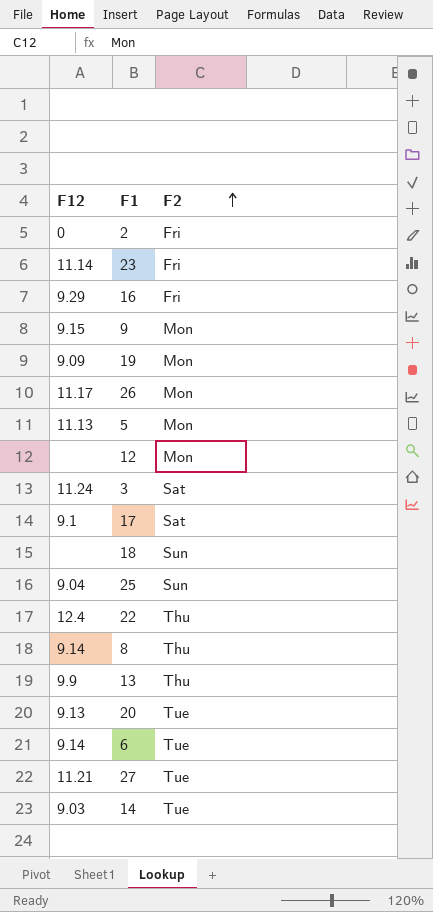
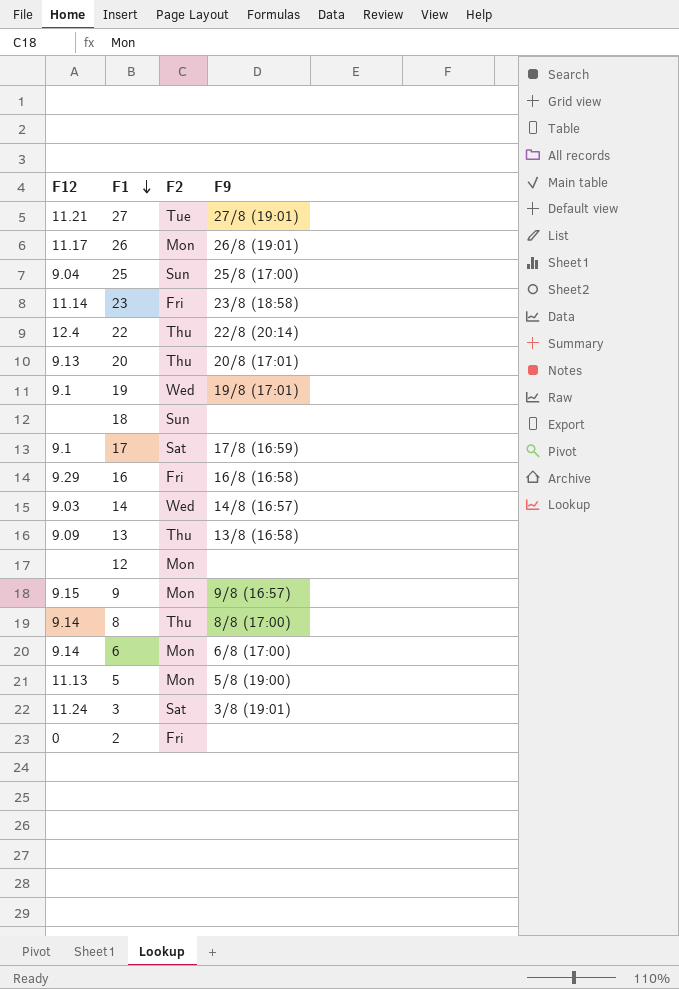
row order: F2 ascending -> F1 descending
column F9 | position: none -> 4
20 | F2: Tue -> Thu
19 | F12: 9.09 -> 9.1
19 | F2: Mon -> Wed
14 | F2: Tue -> Wed
13 | F12: 9.9 -> 9.09
6 | F2: Tue -> Mon

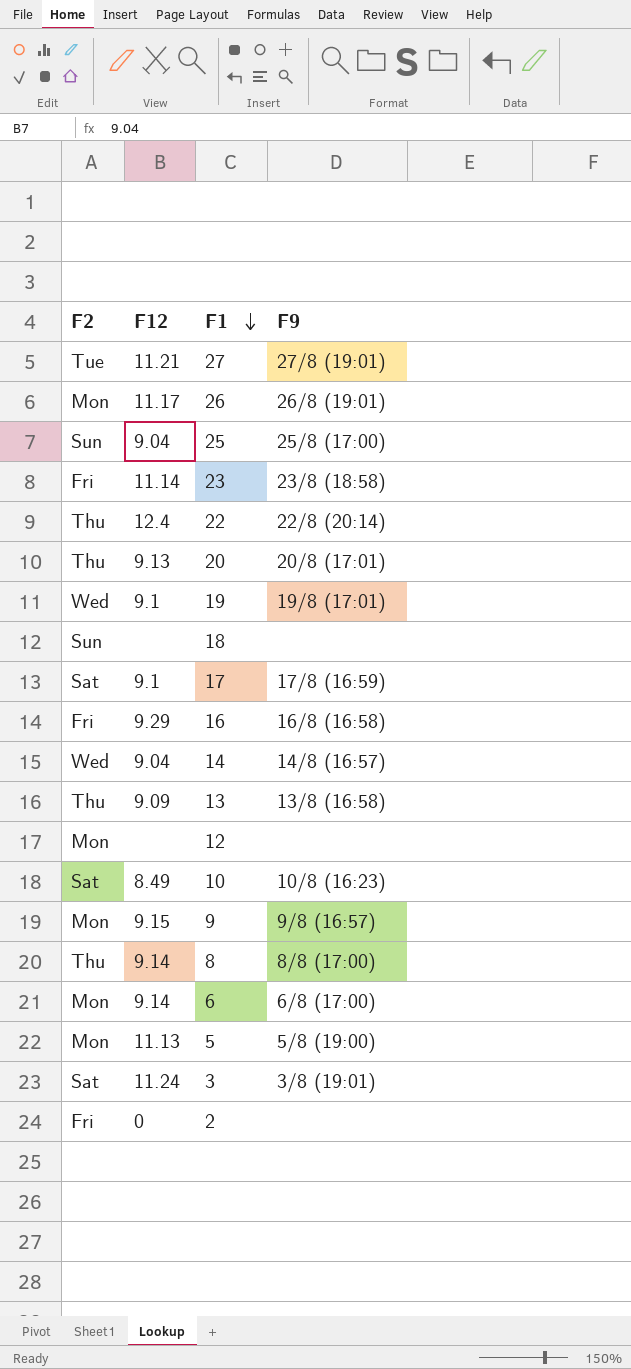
column F2 | position: 3 -> 1
14 | F12: 9.03 -> 9.04
row 10: none -> Sat | 8.49 | 10/8 (16:23)

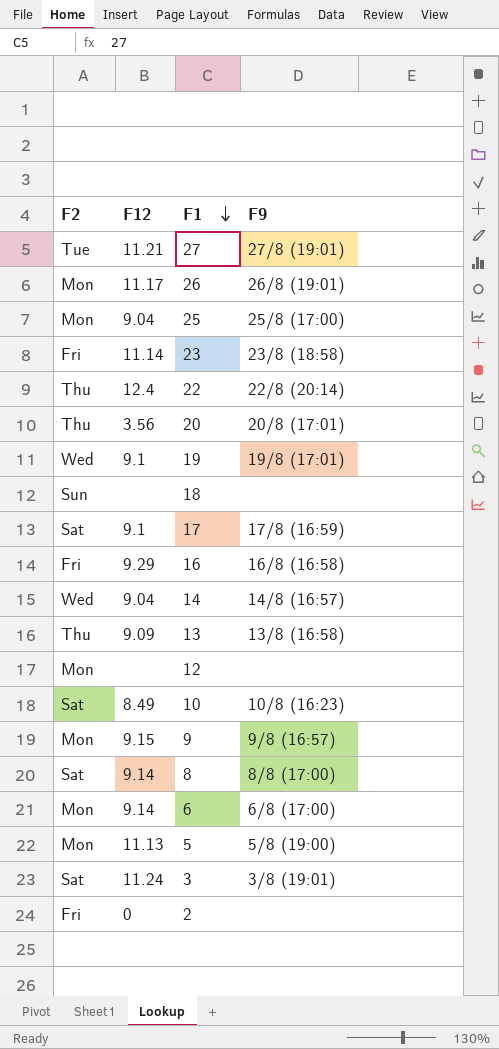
25 | F2: Sun -> Mon
20 | F12: 9.13 -> 3.56
8 | F2: Thu -> Sat

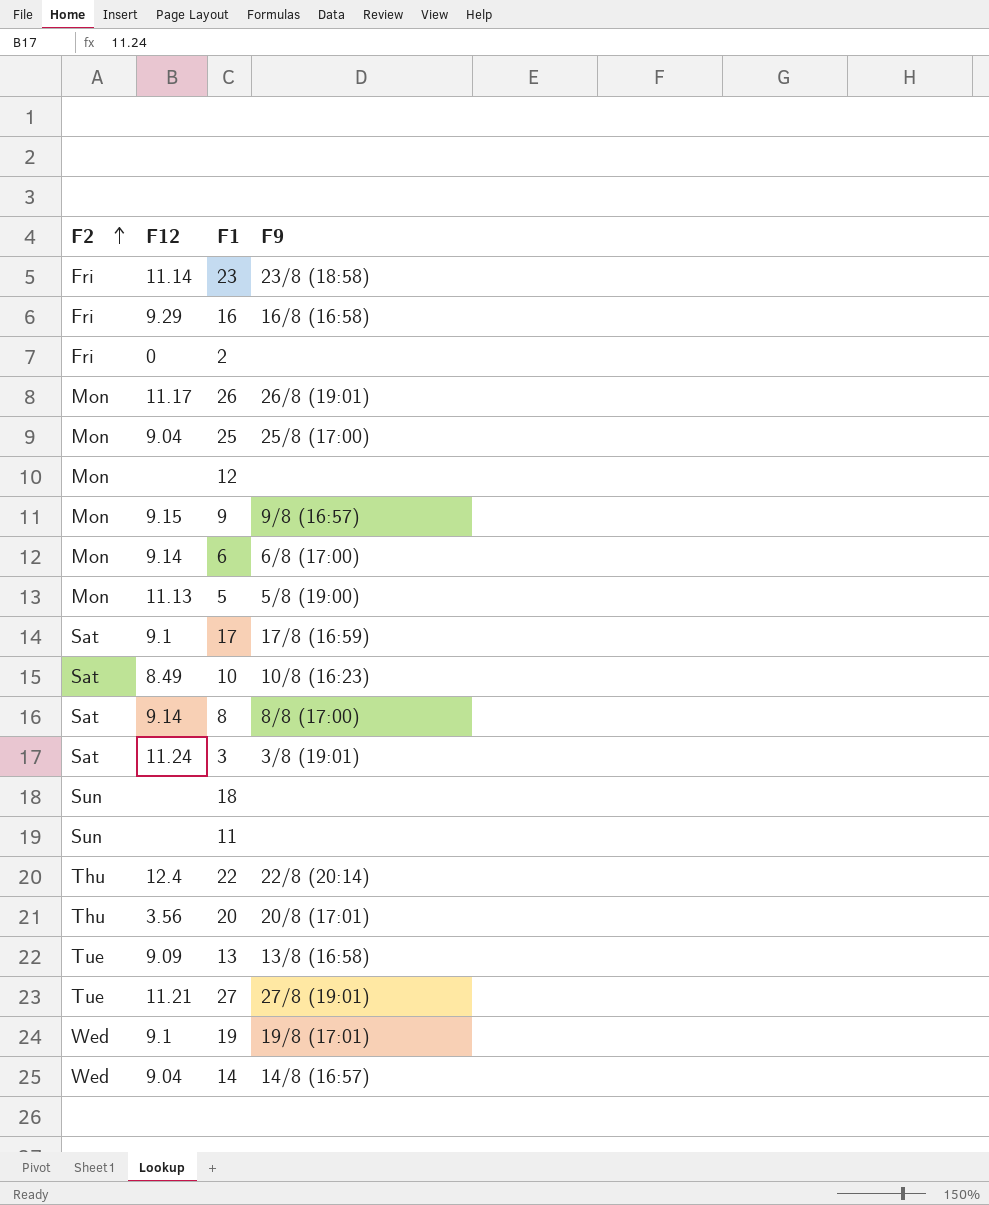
row order: F1 descending -> F2 ascending
row 11: none -> Sun | none | none
13 | F2: Thu -> Tue

